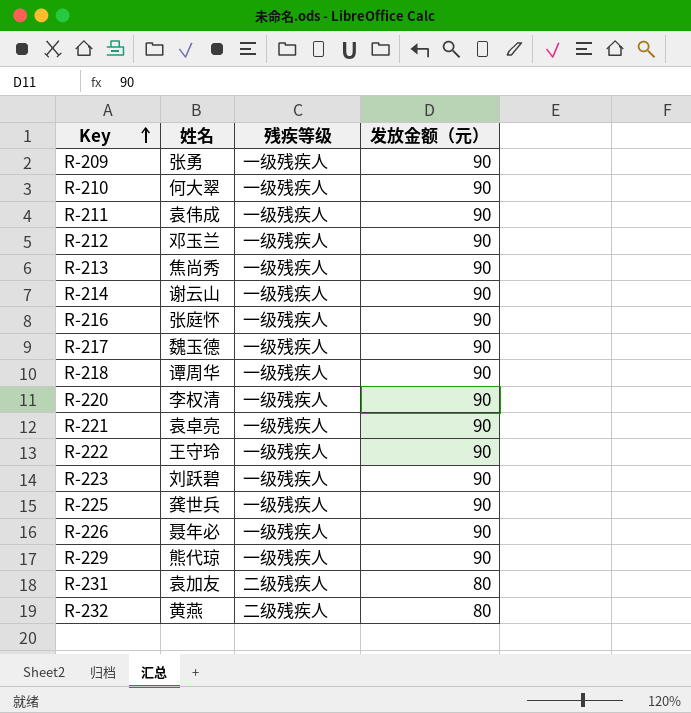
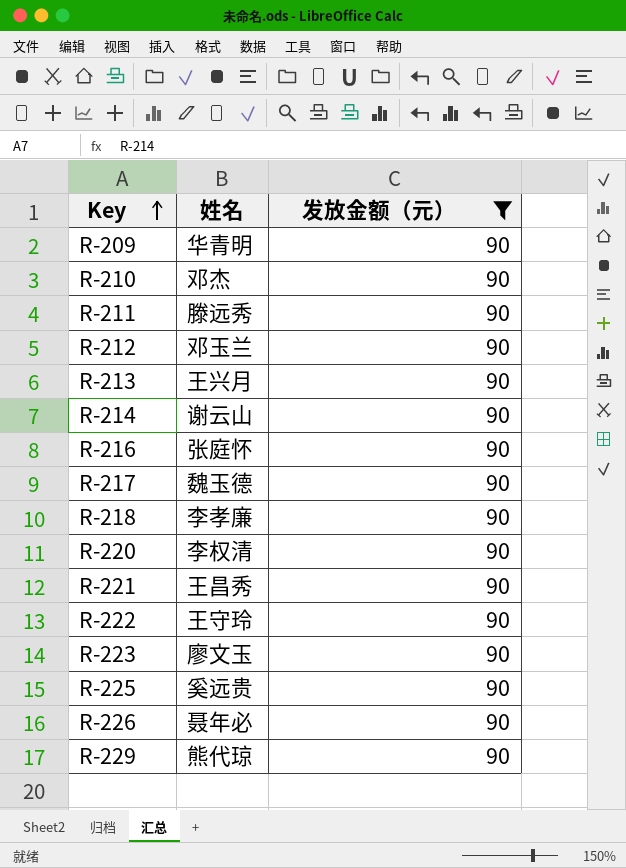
filter: none -> 发放金额（元） = 90
column 残疾等级 | position: 3 -> none
R-209 | 姓名: 张勇 -> 华青明
R-210 | 姓名: 何大翠 -> 邓杰
R-211 | 姓名: 袁伟成 -> 滕远秀
R-213 | 姓名: 焦尚秀 -> 王兴月
R-218 | 姓名: 谭周华 -> 李孝廉
R-221 | 姓名: 袁卓亮 -> 王昌秀
R-223 | 姓名: 刘跃碧 -> 廖文玉
R-225 | 姓名: 龚世兵 -> 奚远贵

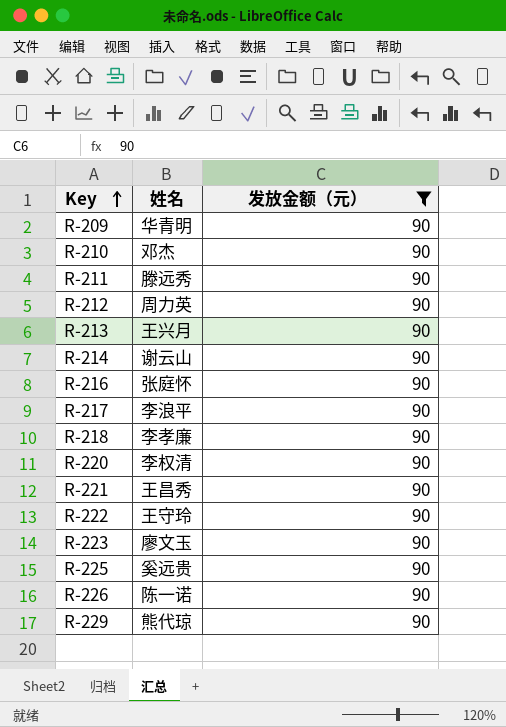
R-212 | 姓名: 邓玉兰 -> 周力英
R-217 | 姓名: 魏玉德 -> 李浪平
R-226 | 姓名: 聂年必 -> 陈一诺

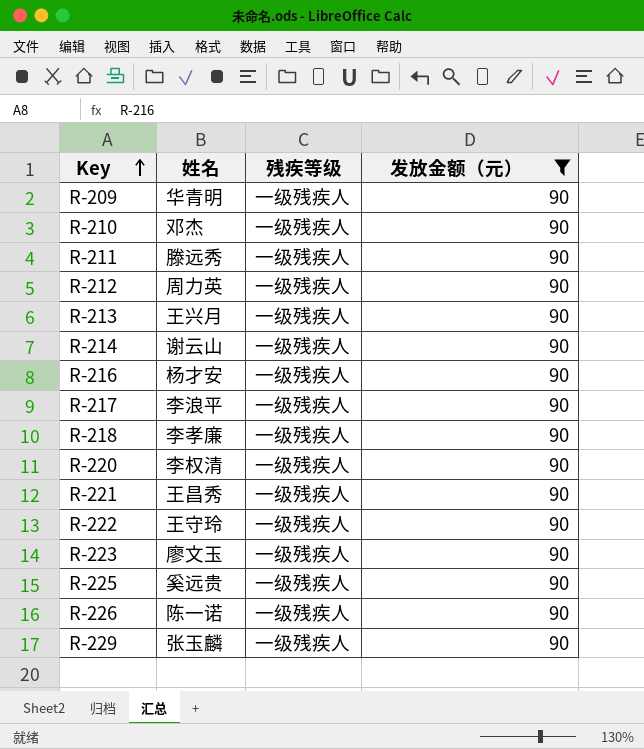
column 残疾等级 | position: none -> 3
R-216 | 姓名: 张庭怀 -> 杨才安
R-229 | 姓名: 熊代琼 -> 张玉麟

